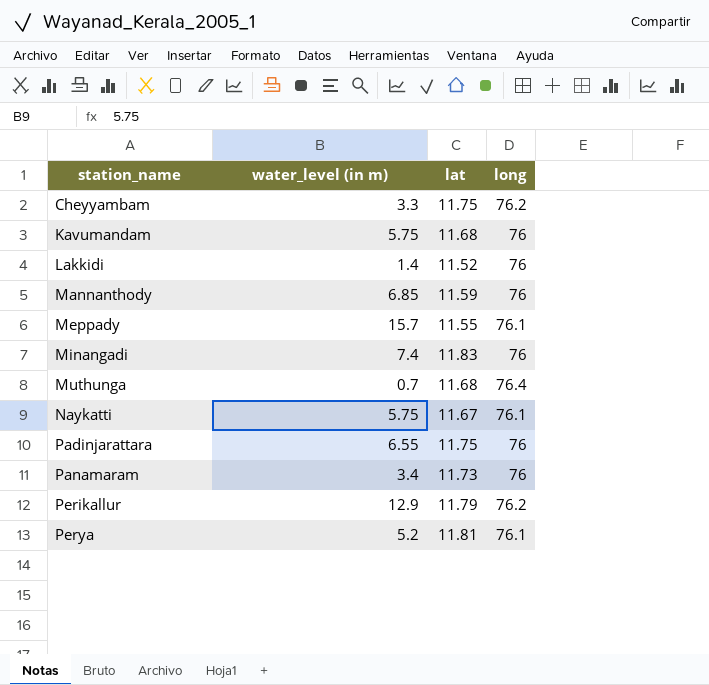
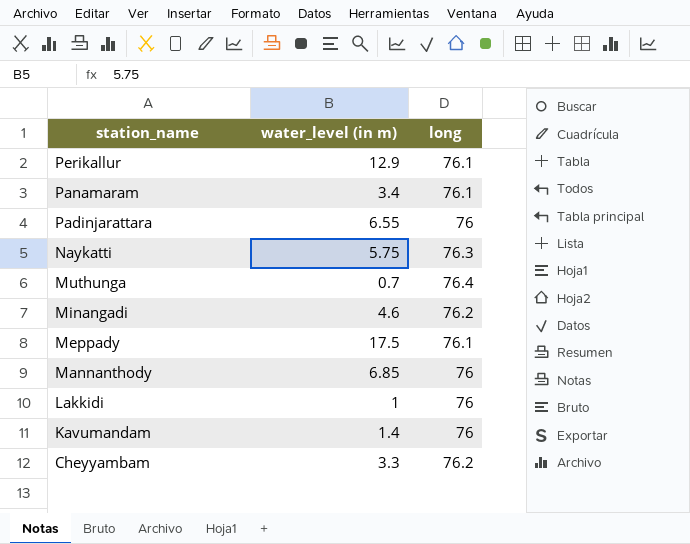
row order: station_name ascending -> station_name descending
column lat | position: 3 -> none
row Perya: 5.2 | 11.81 | 76.1 -> none
Perikallur | long: 76.2 -> 76.1
Panamaram | long: 76 -> 76.1
Naykatti | long: 76.1 -> 76.3
Minangadi | water_level (in m): 7.4 -> 4.6
Minangadi | long: 76 -> 76.2
Meppady | water_level (in m): 15.7 -> 17.5
Lakkidi | water_level (in m): 1.4 -> 1
Kavumandam | water_level (in m): 5.75 -> 1.4

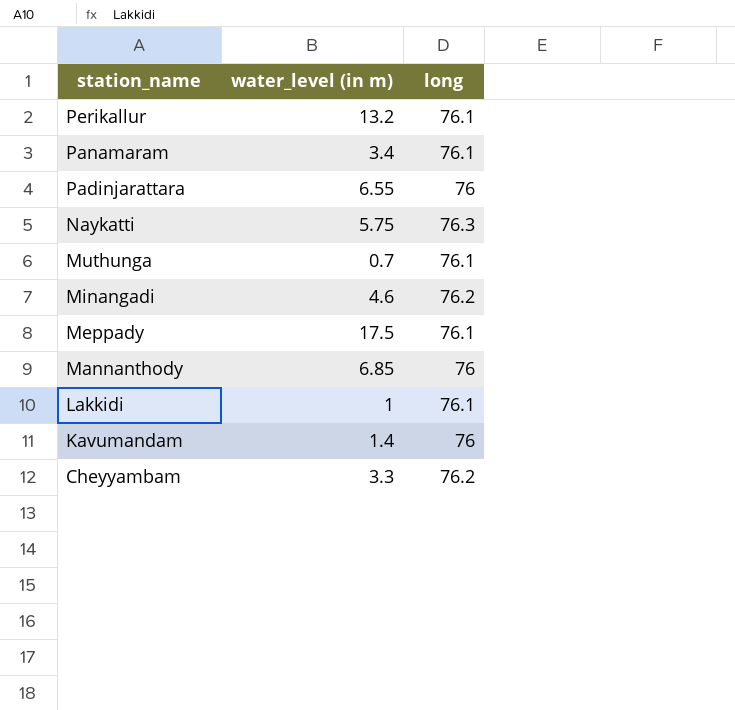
Perikallur | water_level (in m): 12.9 -> 13.2
Muthunga | long: 76.4 -> 76.1
Lakkidi | long: 76 -> 76.1

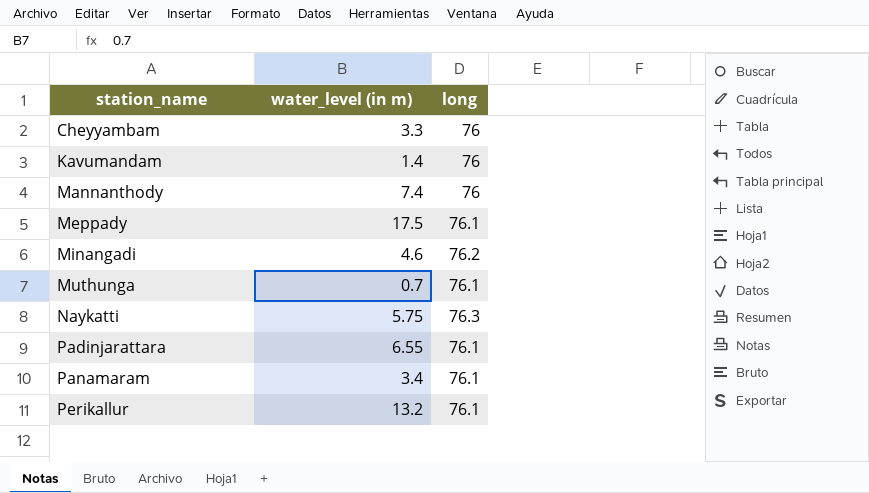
row order: station_name descending -> station_name ascending
row Lakkidi: 1 | 76.1 -> none
Cheyyambam | long: 76.2 -> 76
Mannanthody | water_level (in m): 6.85 -> 7.4
Padinjarattara | long: 76 -> 76.1

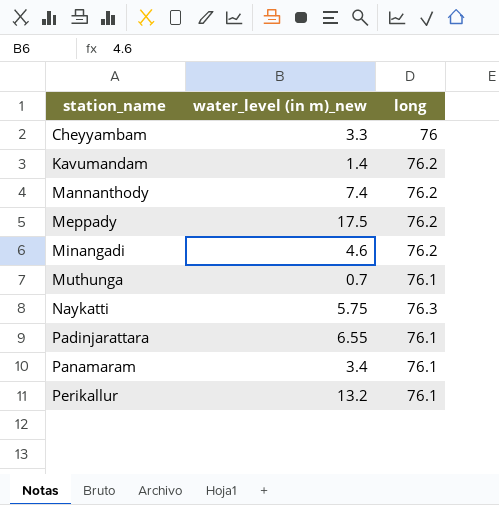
column name: water_level (in m) -> water_level (in m)_new
Kavumandam | long: 76 -> 76.2
Mannanthody | long: 76 -> 76.2
Meppady | long: 76.1 -> 76.2

